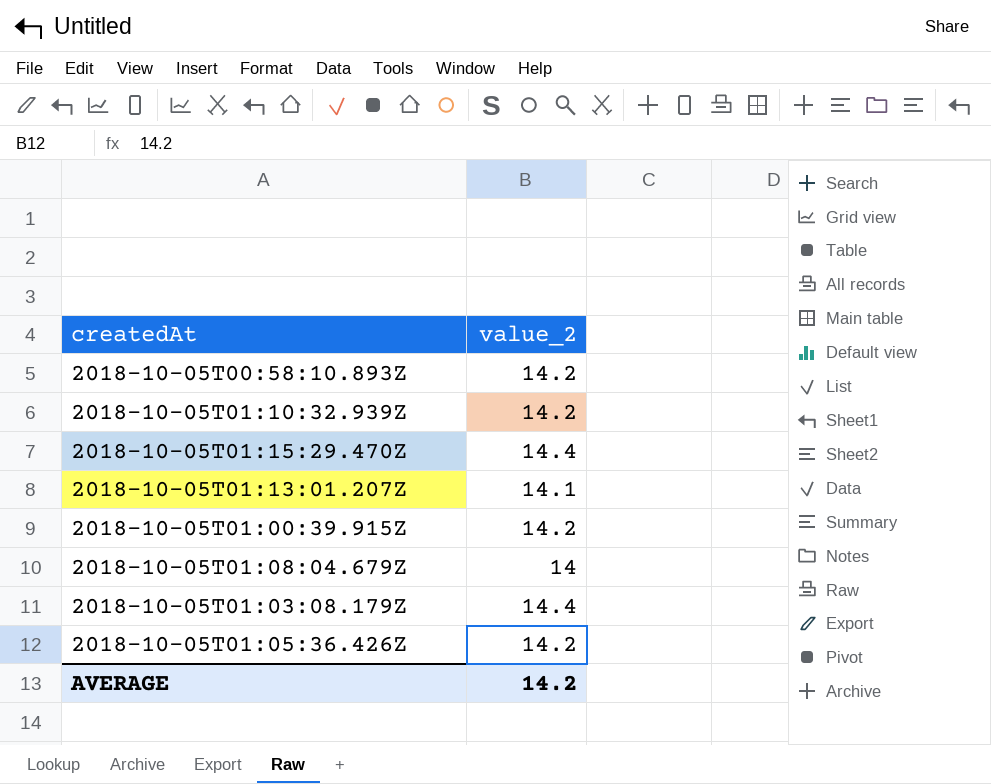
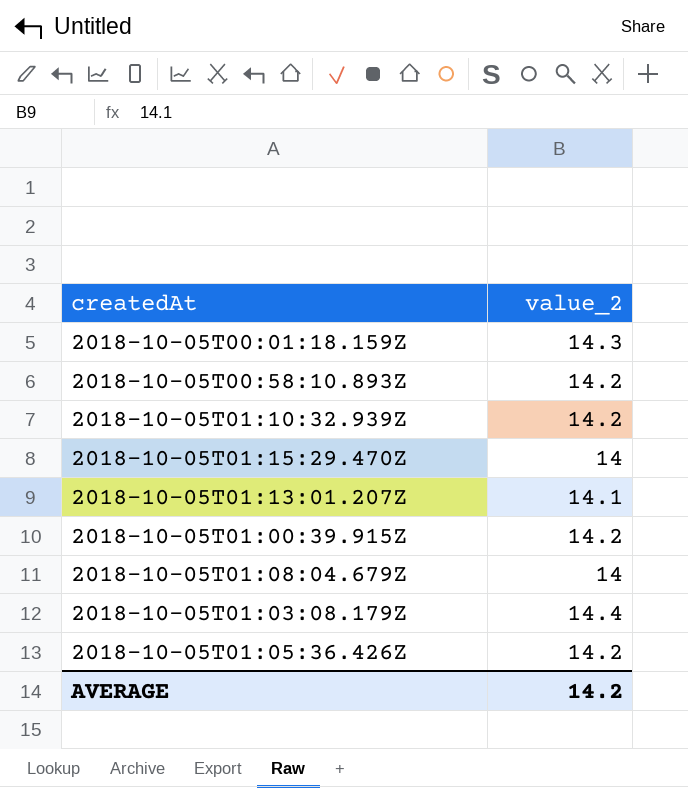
row 2018-10-05T00:01:18.159Z: none -> 14.3
2018-10-05T01:15:29.470Z | value_2: 14.4 -> 14

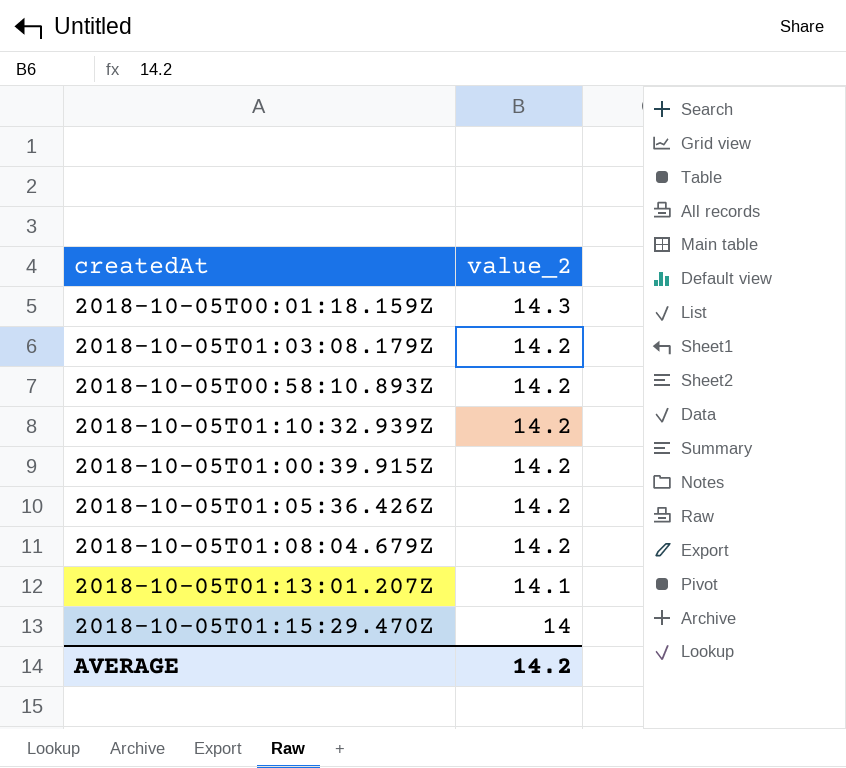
row order: none -> value_2 descending
2018-10-05T01:03:08.179Z | value_2: 14.4 -> 14.2
2018-10-05T01:08:04.679Z | value_2: 14 -> 14.2

